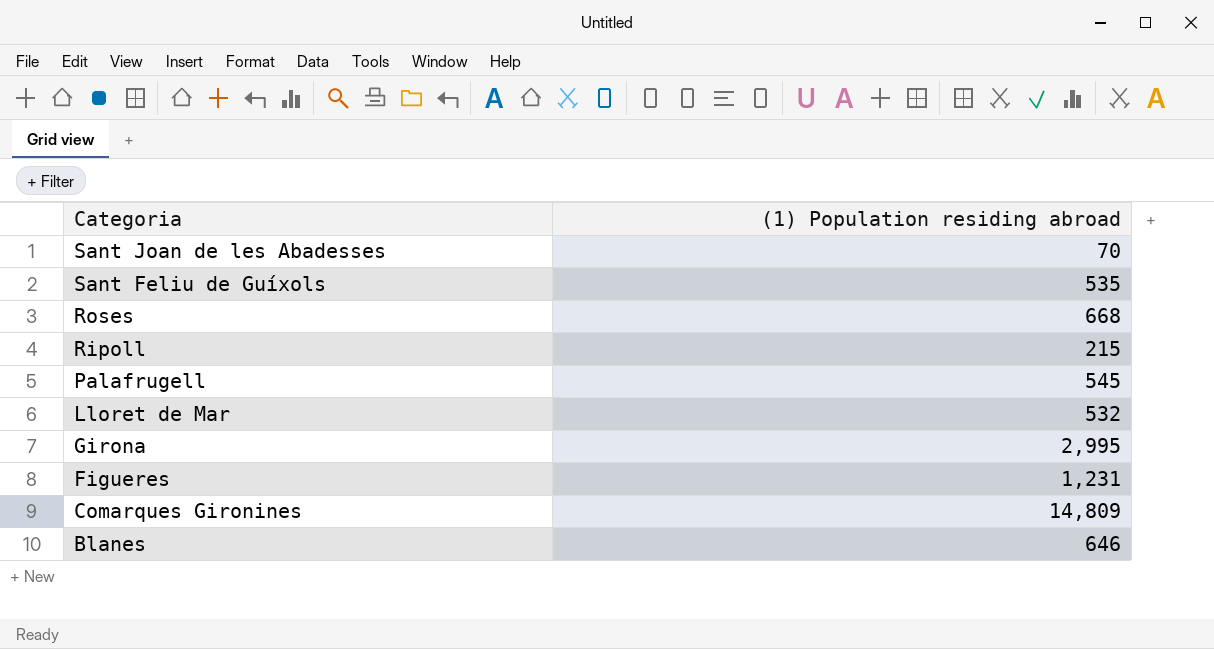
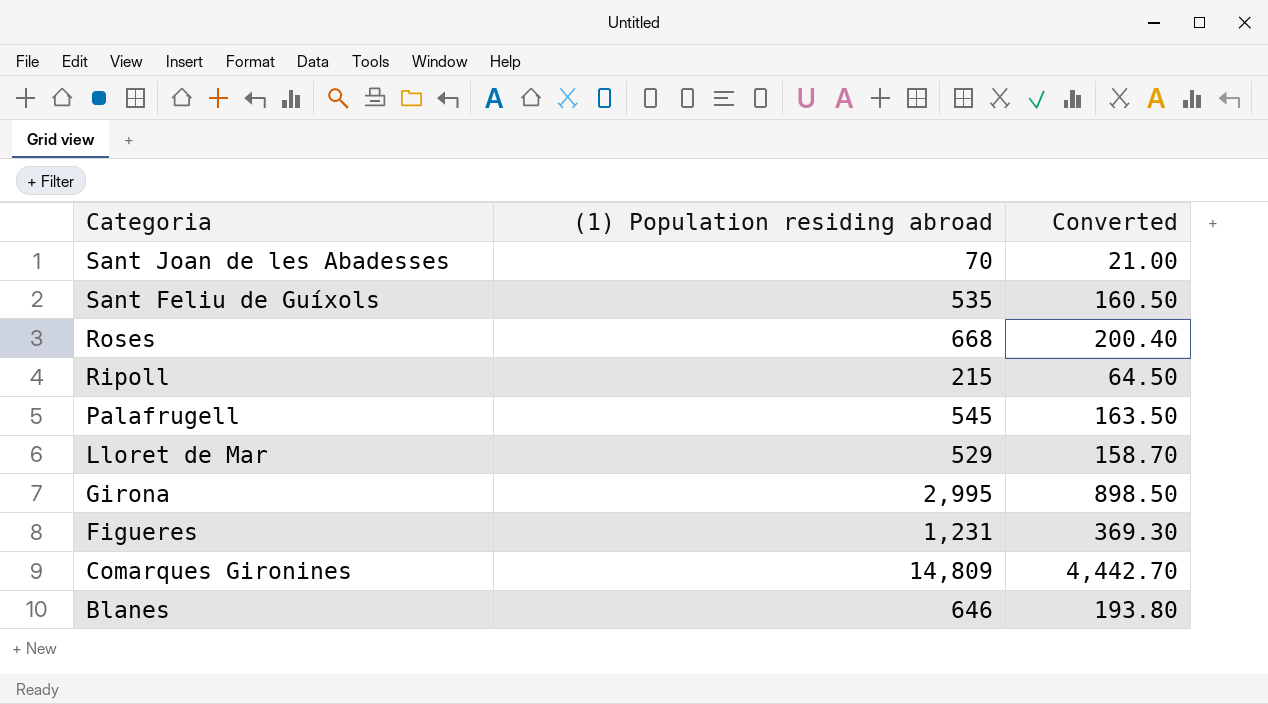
column Converted | formula: none -> [(1) Population residing abroad] * 0.3
Lloret de Mar | (1) Population residing abroad: 532 -> 529

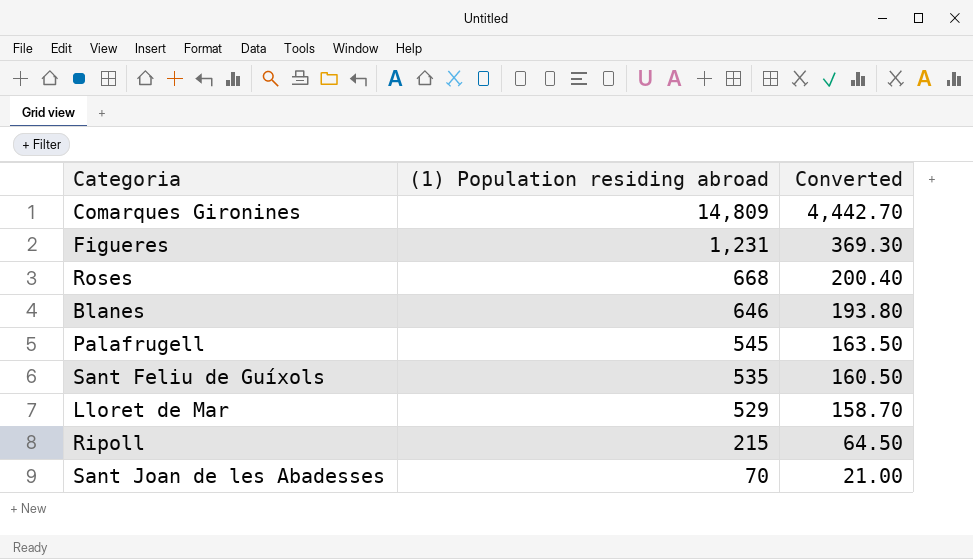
row order: Categoria descending -> (1) Population residing abroad descending
row Girona: 2,995 | 898.50 -> none

